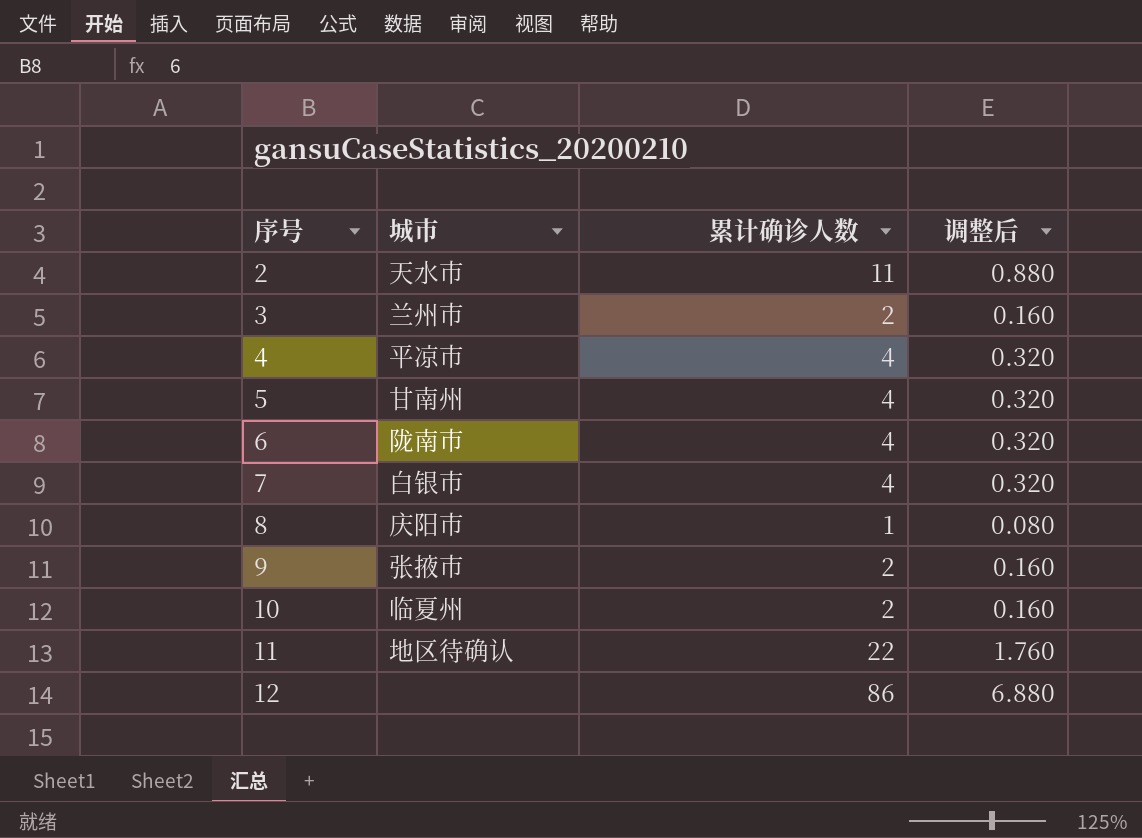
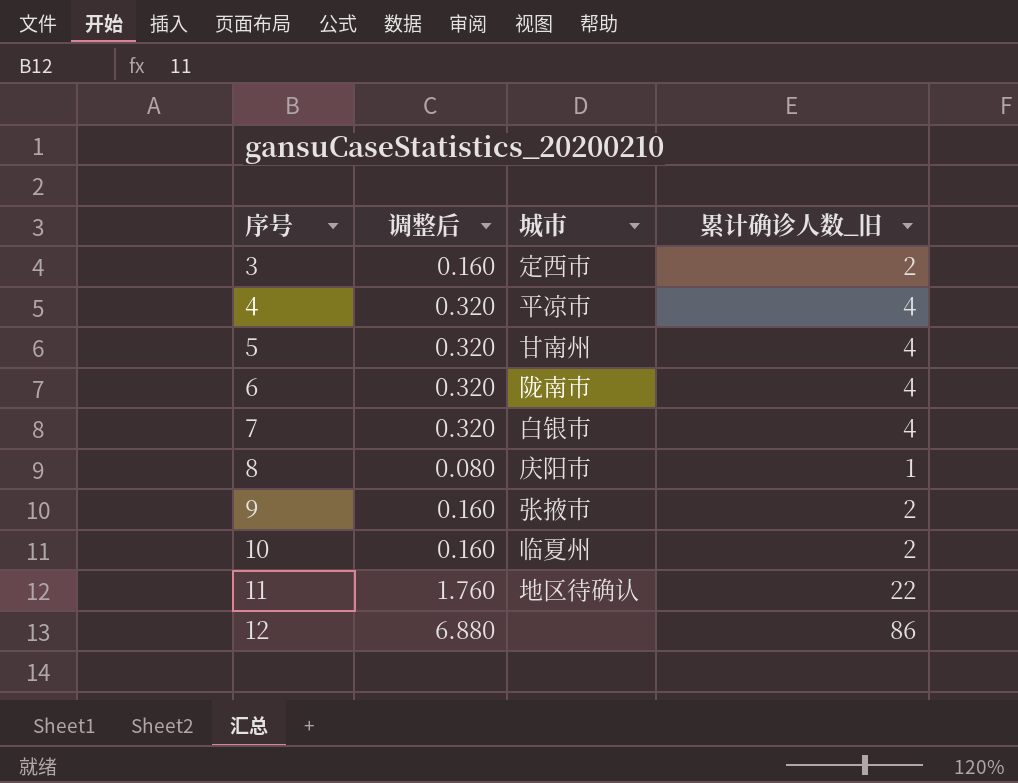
column 调整后 | position: 4 -> 2
column name: 累计确诊人数 -> 累计确诊人数_旧
row 2: 天水市 | 11 | 0.880 -> none
3 | 城市: 兰州市 -> 定西市

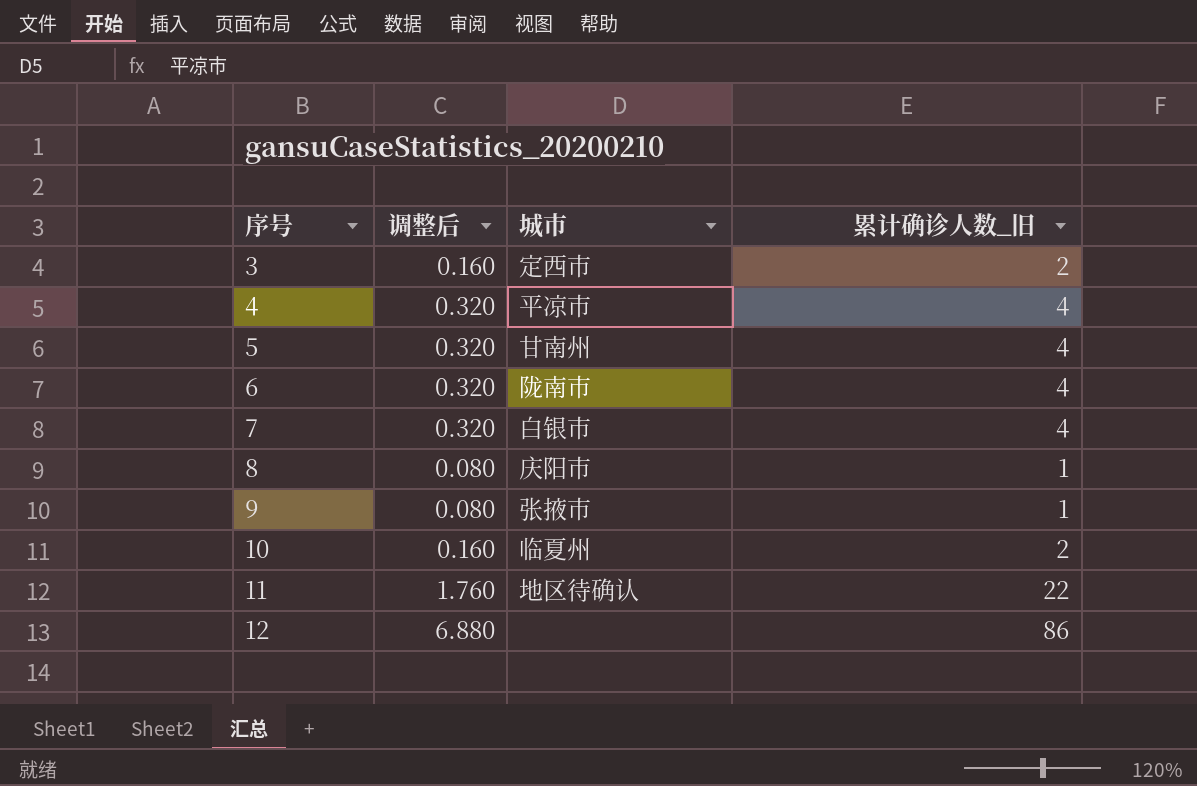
9 | 调整后: 0.160 -> 0.080
9 | 累计确诊人数_旧: 2 -> 1

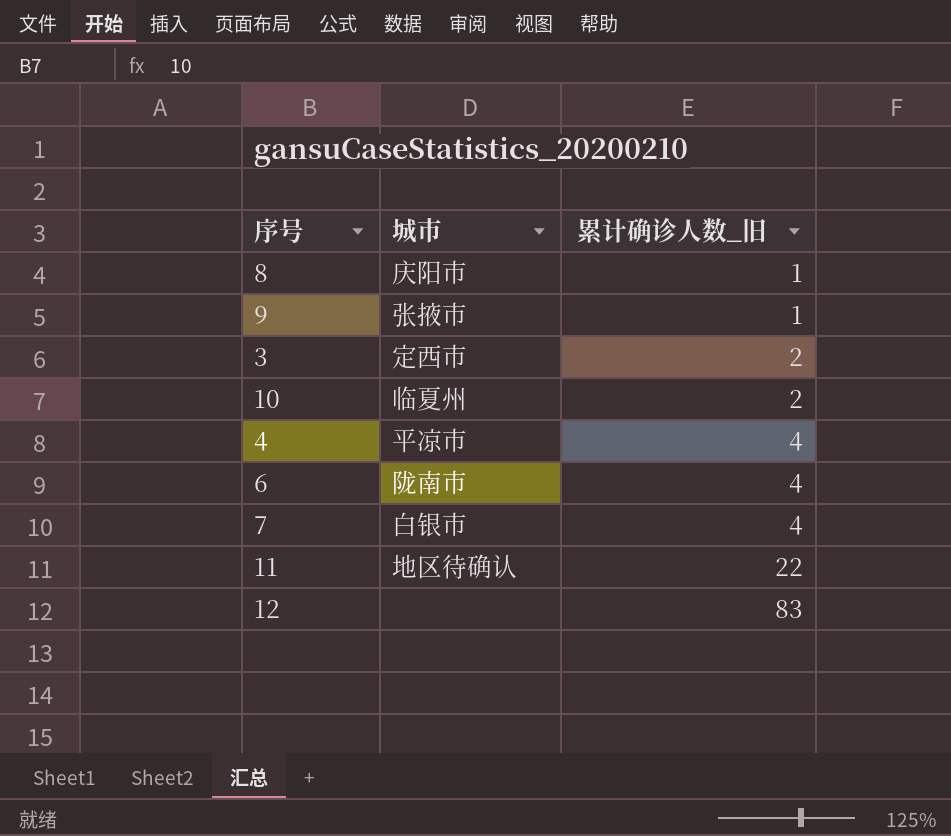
row order: 序号 ascending -> 累计确诊人数_旧 ascending
column 调整后 | formula: [累计确诊人数_旧] * 0.08 -> none
row 5: 0.320 | 甘南州 | 4 -> none
12 | 累计确诊人数_旧: 86 -> 83

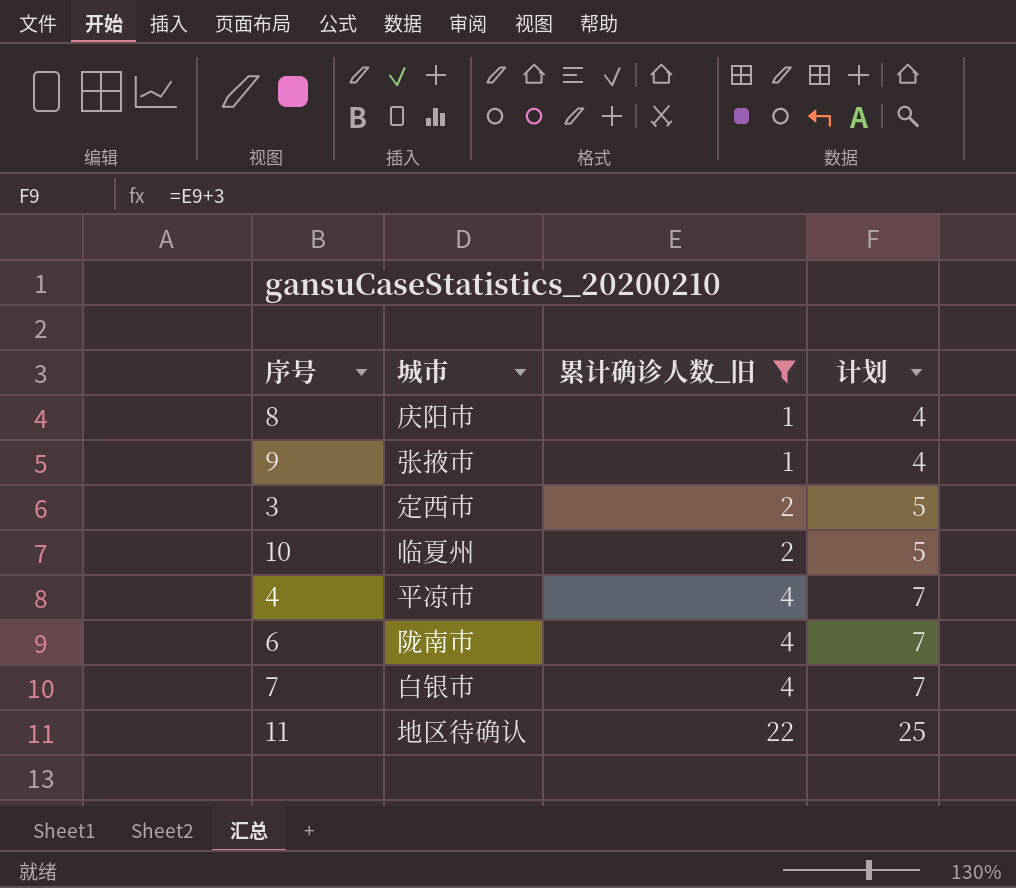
filter: none -> 累计确诊人数_旧 != 83
column 计划 | formula: none -> [累计确诊人数_旧] + 3

